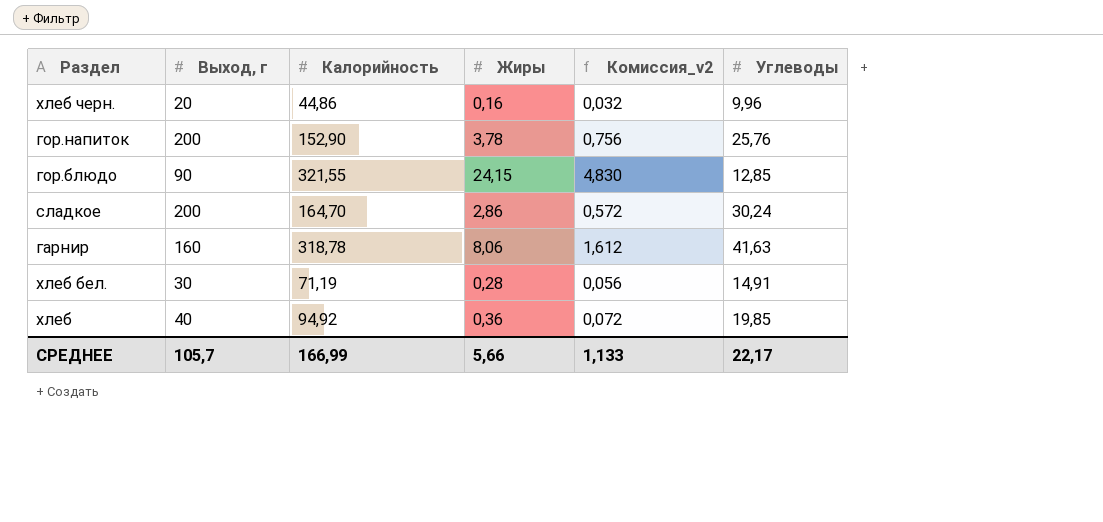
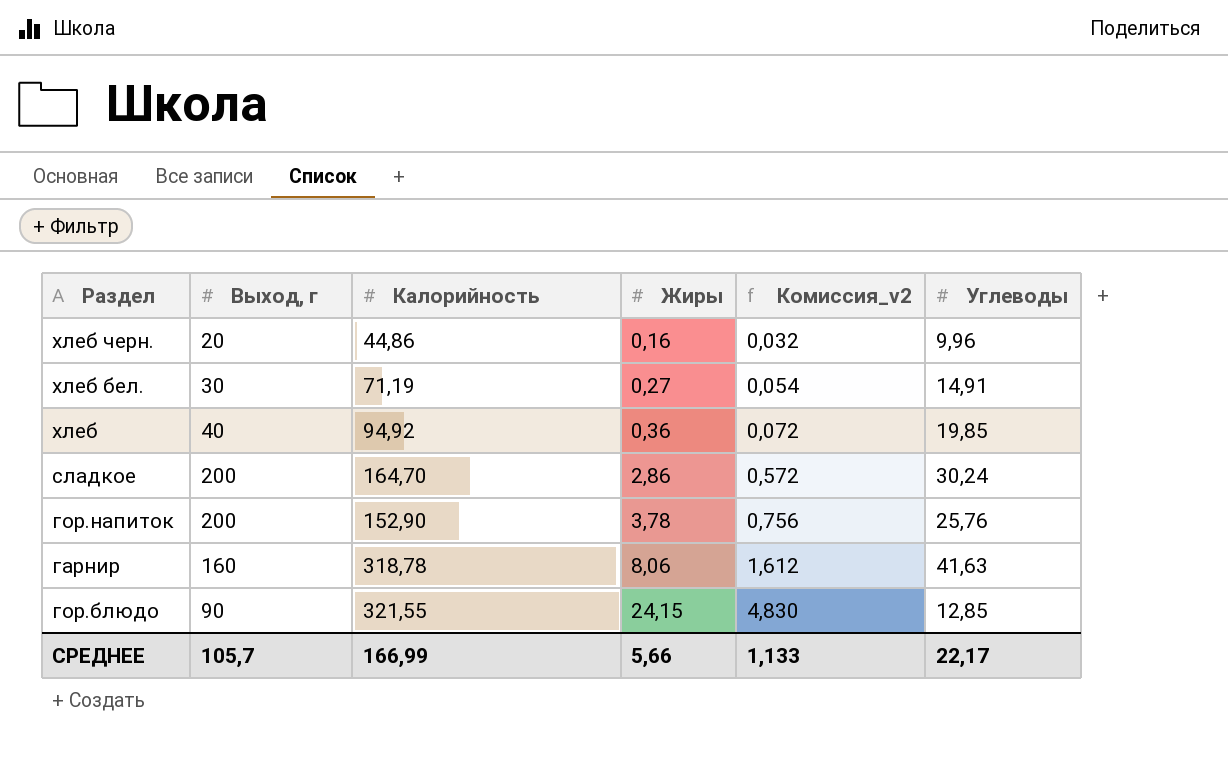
row order: none -> Жиры ascending
хлеб бел. | Жиры: 0,28 -> 0,27
хлеб бел. | Комиссия_v2: 0,056 -> 0,054

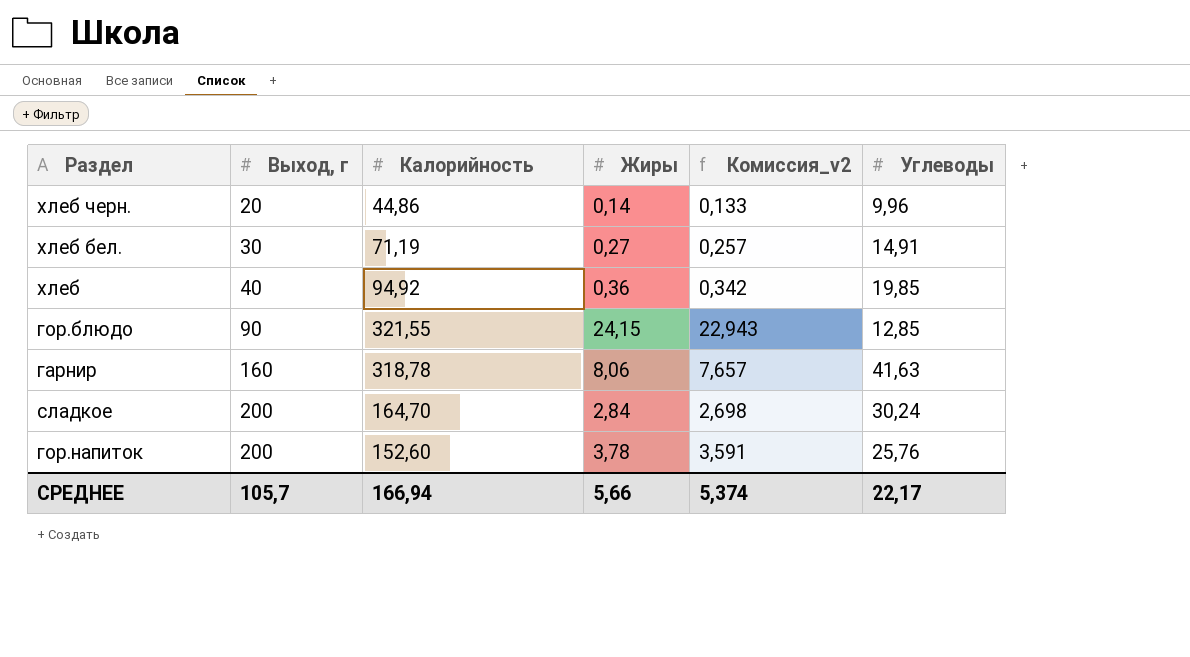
row order: Жиры ascending -> Выход, г ascending
column Комиссия_v2 | formula: [Жиры] * 0,2 -> [Жиры] * 0,95
хлеб черн. | Жиры: 0,16 -> 0,14
сладкое | Жиры: 2,86 -> 2,84
гор.напиток | Калорийность: 152,90 -> 152,60
СРЕДНЕЕ | Калорийность: 166,99 -> 166,94
СРЕДНЕЕ | Комиссия_v2: 1,133 -> 5,374

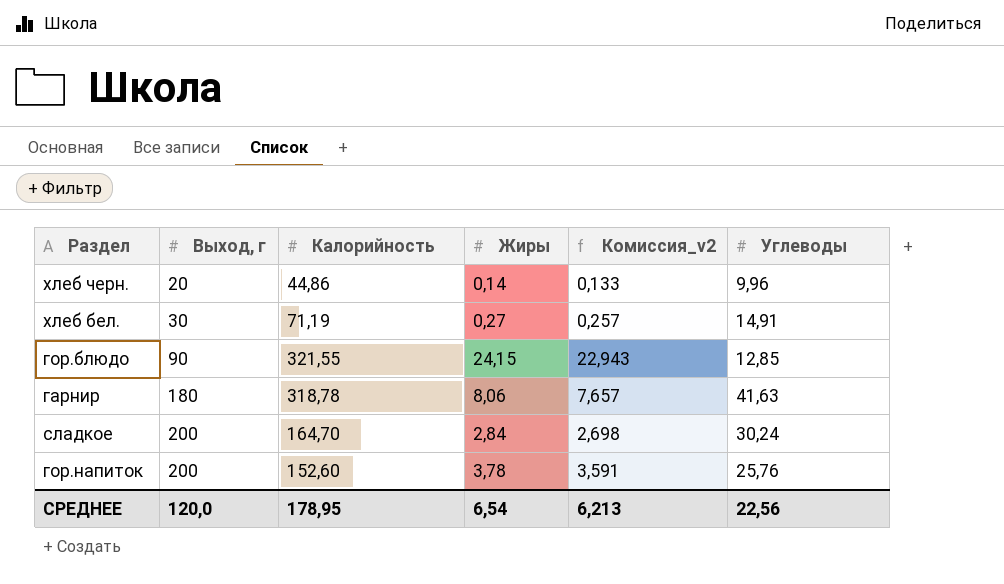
row хлеб: 40 | 94,92 | 0,36 | 0,342 | 19,85 -> none
гарнир | Выход, г: 160 -> 180
СРЕДНЕЕ | Выход, г: 105,7 -> 120,0
СРЕДНЕЕ | Калорийность: 166,94 -> 178,95
СРЕДНЕЕ | Жиры: 5,66 -> 6,54
СРЕДНЕЕ | Комиссия_v2: 5,374 -> 6,213
СРЕДНЕЕ | Углеводы: 22,17 -> 22,56

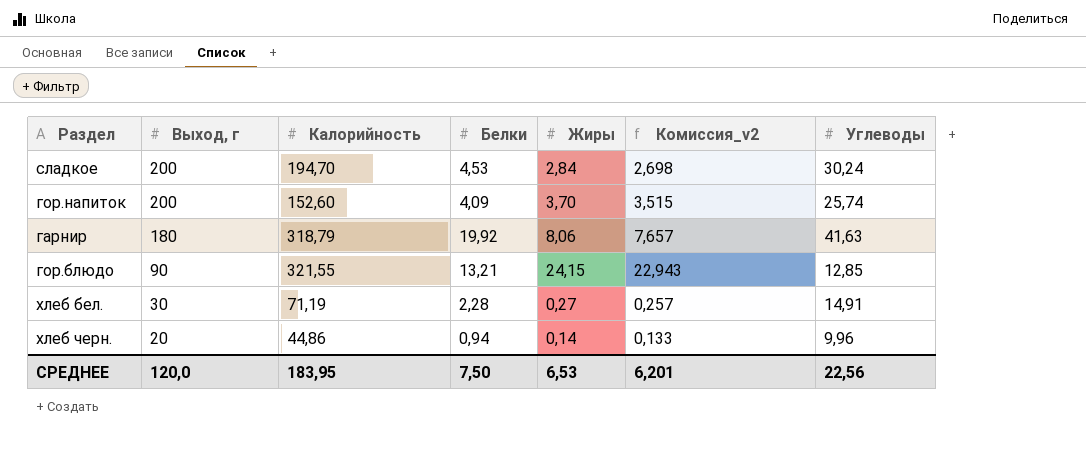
row order: Выход, г ascending -> Выход, г descending
column Белки | position: none -> 4
сладкое | Калорийность: 164,70 -> 194,70
гор.напиток | Жиры: 3,78 -> 3,70
гор.напиток | Комиссия_v2: 3,591 -> 3,515
гор.напиток | Углеводы: 25,76 -> 25,74
гарнир | Калорийность: 318,78 -> 318,79
СРЕДНЕЕ | Калорийность: 178,95 -> 183,95
СРЕДНЕЕ | Жиры: 6,54 -> 6,53
СРЕДНЕЕ | Комиссия_v2: 6,213 -> 6,201

